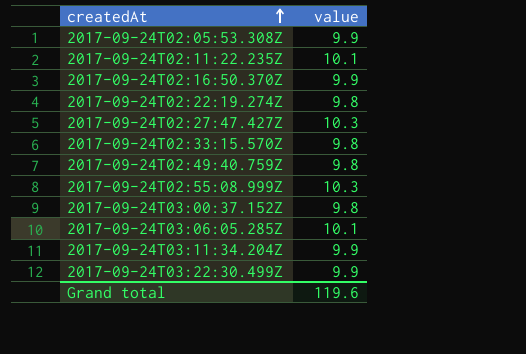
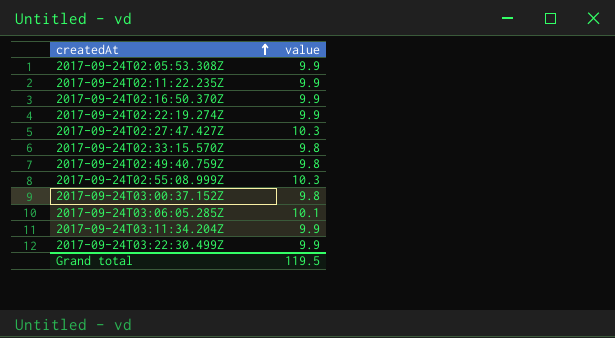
2017-09-24T02:11:22.235Z | value: 10.1 -> 9.9
2017-09-24T02:22:19.274Z | value: 9.8 -> 9.9
Grand total | value: 119.6 -> 119.5

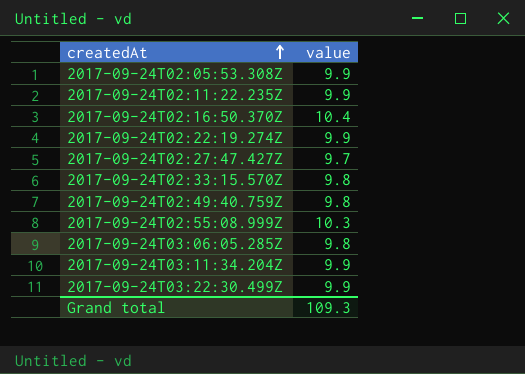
row 2017-09-24T03:00:37.152Z: 9.8 -> none
2017-09-24T02:16:50.370Z | value: 9.9 -> 10.4
2017-09-24T02:27:47.427Z | value: 10.3 -> 9.7
2017-09-24T03:06:05.285Z | value: 10.1 -> 9.8
Grand total | value: 119.5 -> 109.3

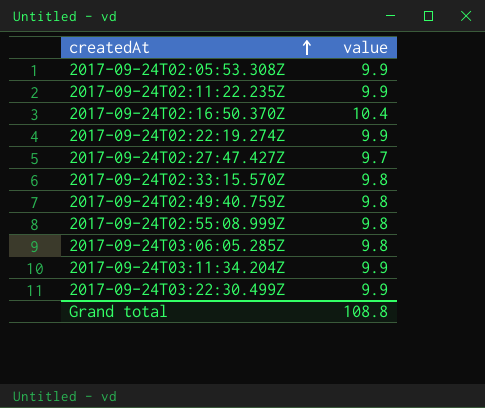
2017-09-24T02:55:08.999Z | value: 10.3 -> 9.8
Grand total | value: 109.3 -> 108.8

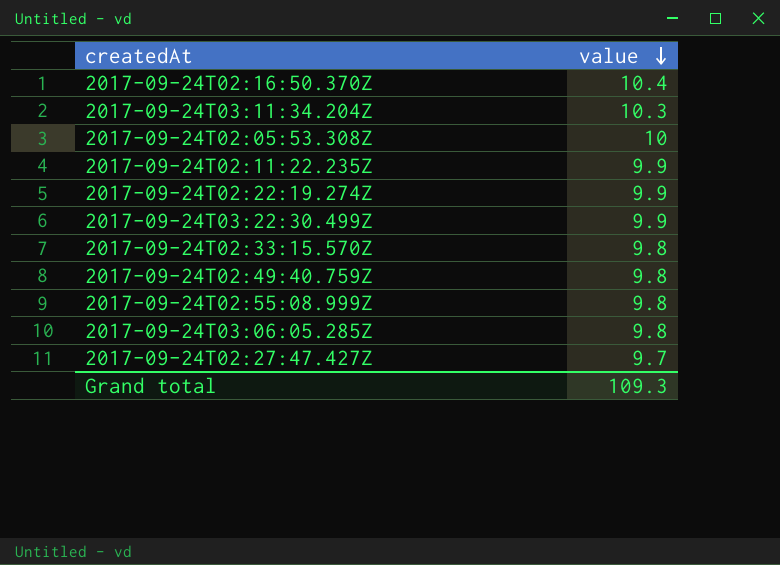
row order: createdAt ascending -> value descending
2017-09-24T03:11:34.204Z | value: 9.9 -> 10.3
2017-09-24T02:05:53.308Z | value: 9.9 -> 10
Grand total | value: 108.8 -> 109.3

